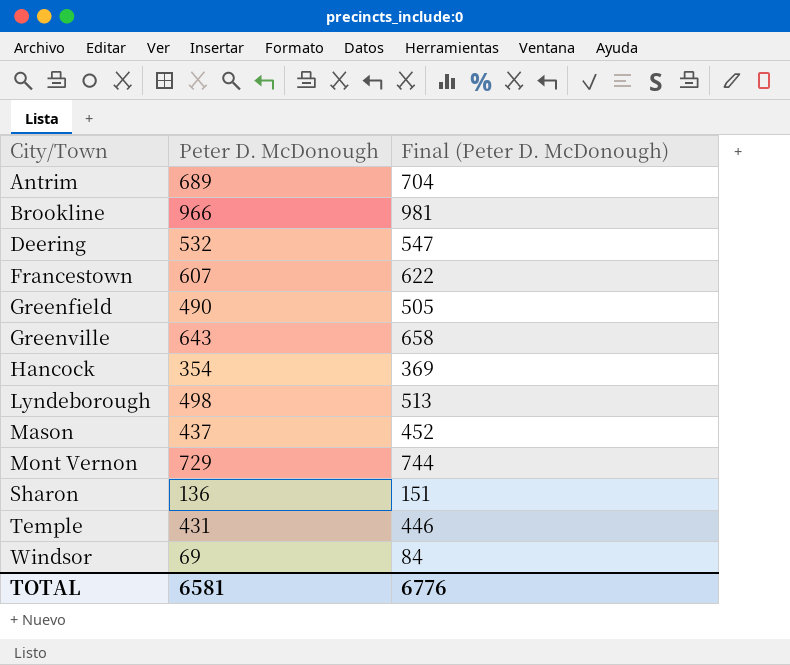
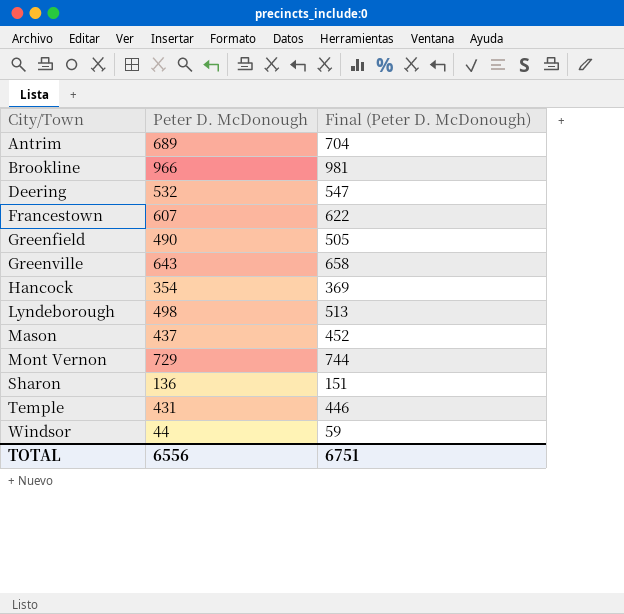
Windsor | Peter D. McDonough: 69 -> 44
Windsor | Final (Peter D. McDonough): 84 -> 59
TOTAL | Peter D. McDonough: 6581 -> 6556
TOTAL | Final (Peter D. McDonough): 6776 -> 6751

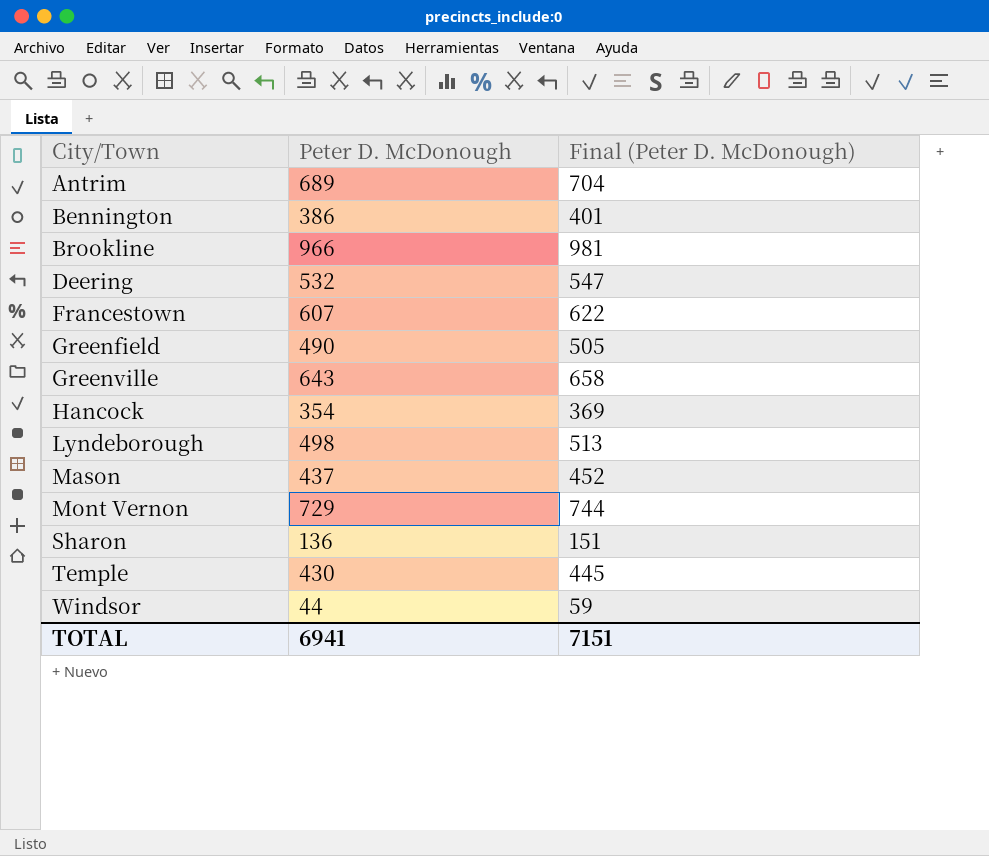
row Bennington: none -> 386 | 401
Temple | Peter D. McDonough: 431 -> 430
Temple | Final (Peter D. McDonough): 446 -> 445
TOTAL | Peter D. McDonough: 6556 -> 6941
TOTAL | Final (Peter D. McDonough): 6751 -> 7151

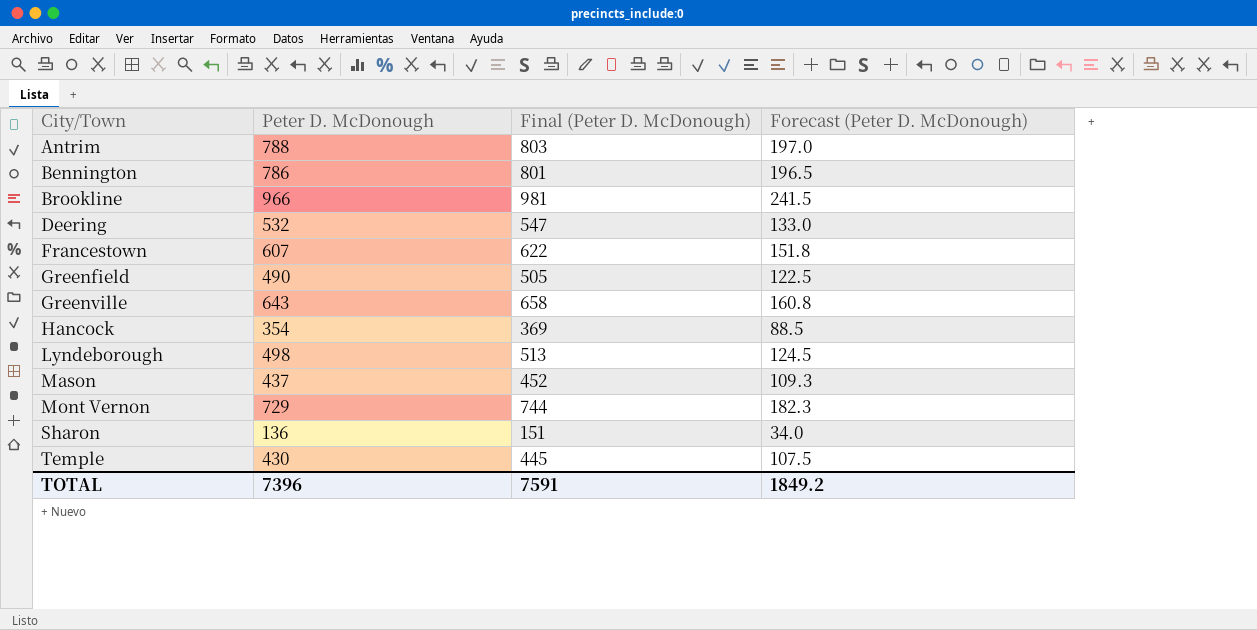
column Forecast (Peter D. McDonough) | formula: none -> [Peter D. McDonough] * 0.25
row Windsor: 44 | 59 -> none
Antrim | Peter D. McDonough: 689 -> 788
Antrim | Final (Peter D. McDonough): 704 -> 803
Bennington | Peter D. McDonough: 386 -> 786
Bennington | Final (Peter D. McDonough): 401 -> 801
TOTAL | Peter D. McDonough: 6941 -> 7396
TOTAL | Final (Peter D. McDonough): 7151 -> 7591

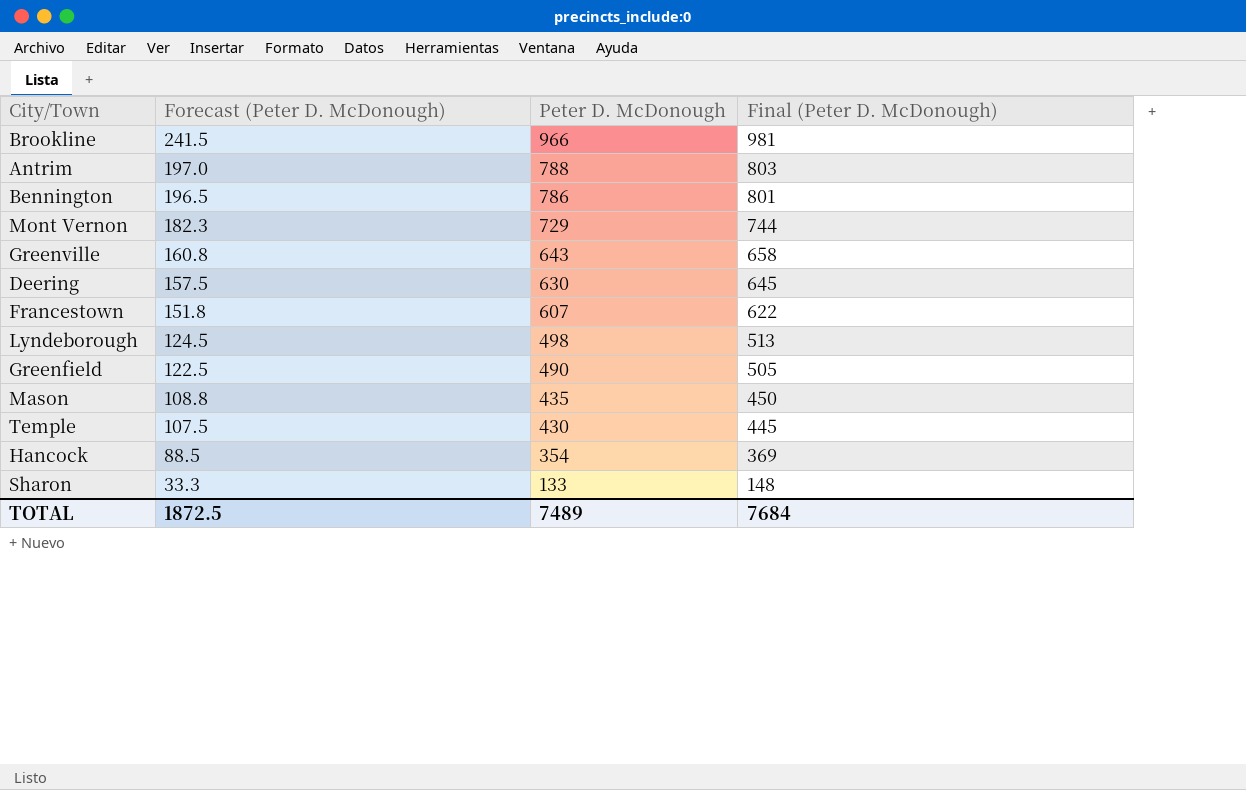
row order: City/Town ascending -> Forecast (Peter D. McDonough) descending
column Forecast (Peter D. McDonough) | position: 4 -> 2
Deering | Forecast (Peter D. McDonough): 133.0 -> 157.5
Deering | Peter D. McDonough: 532 -> 630
Deering | Final (Peter D. McDonough): 547 -> 645
Mason | Forecast (Peter D. McDonough): 109.3 -> 108.8
Mason | Peter D. McDonough: 437 -> 435
Mason | Final (Peter D. McDonough): 452 -> 450
Sharon | Forecast (Peter D. McDonough): 34.0 -> 33.3
Sharon | Peter D. McDonough: 136 -> 133
Sharon | Final (Peter D. McDonough): 151 -> 148
TOTAL | Forecast (Peter D. McDonough): 1849.2 -> 1872.5
TOTAL | Peter D. McDonough: 7396 -> 7489
TOTAL | Final (Peter D. McDonough): 7591 -> 7684

